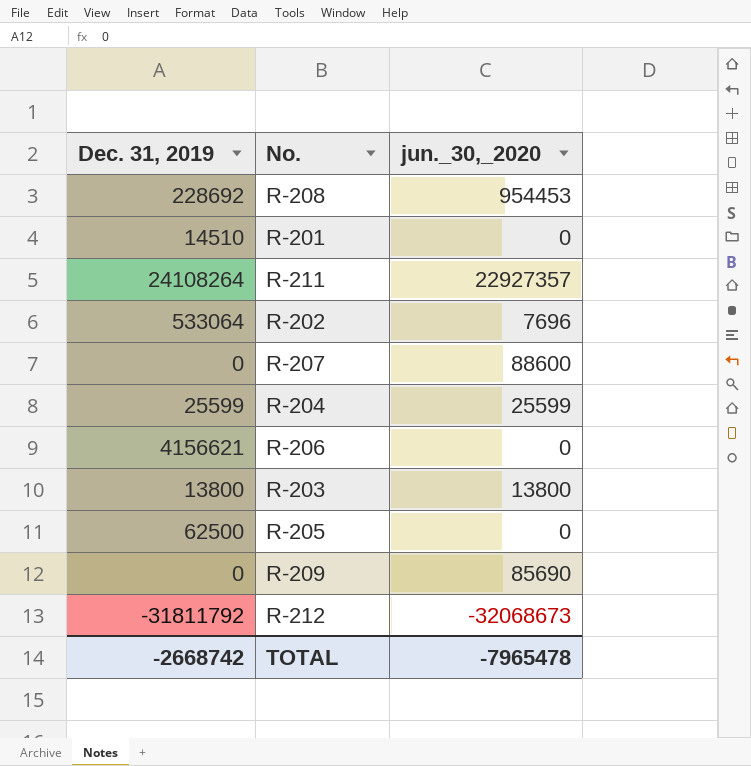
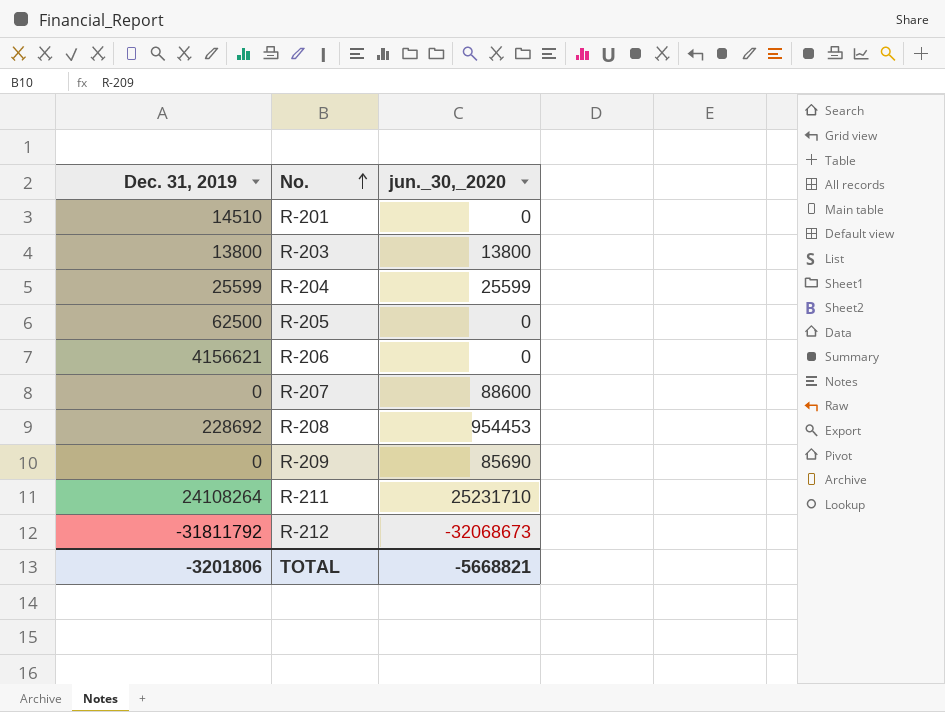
row order: none -> No. ascending
row R-202: 533064 | 7696 -> none
R-211 | jun._30,_2020: 22927357 -> 25231710
TOTAL | Dec. 31, 2019: -2668742 -> -3201806
TOTAL | jun._30,_2020: -7965478 -> -5668821

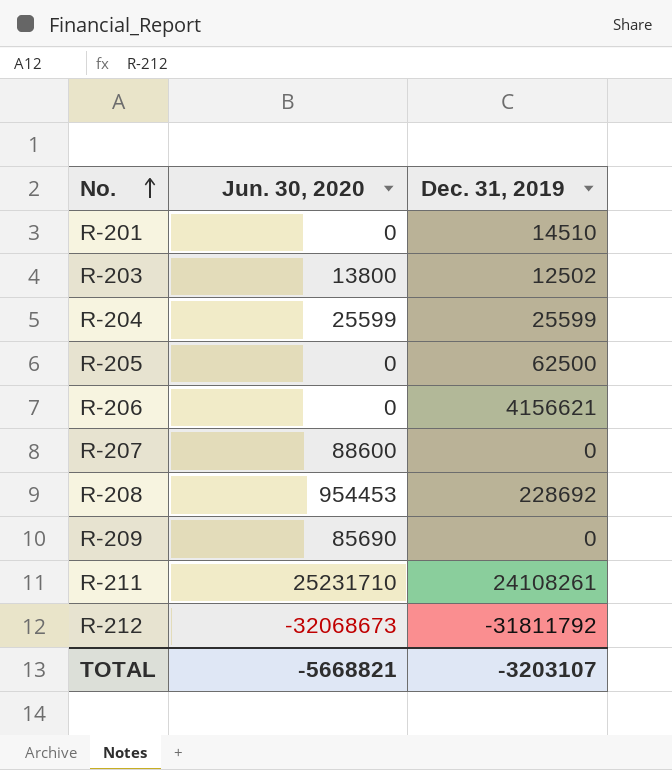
column name: jun._30,_2020 -> Jun. 30, 2020
column Dec. 31, 2019 | position: 1 -> 3
R-203 | Dec. 31, 2019: 13800 -> 12502
R-211 | Dec. 31, 2019: 24108264 -> 24108261
TOTAL | Dec. 31, 2019: -3201806 -> -3203107

